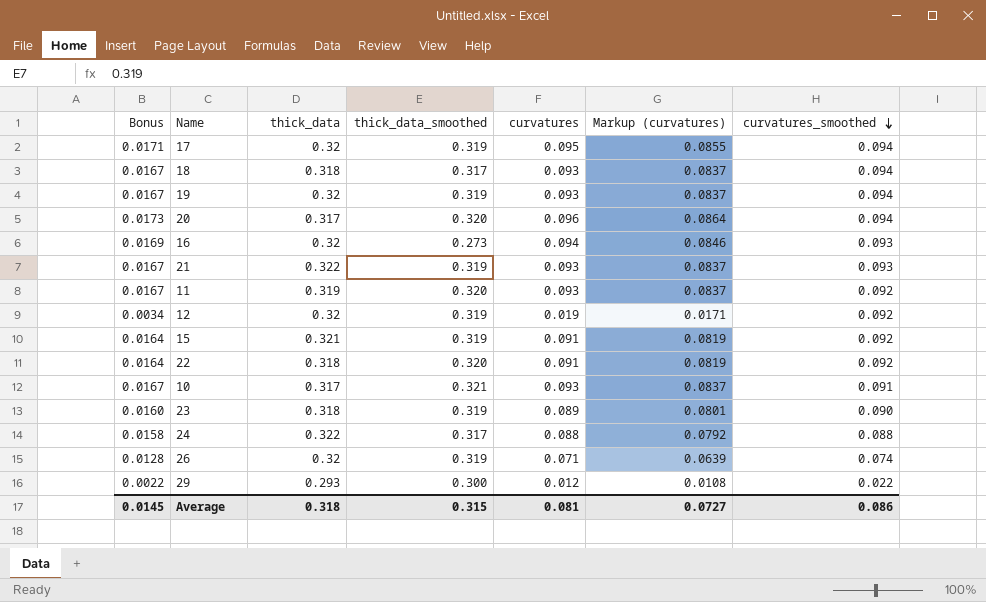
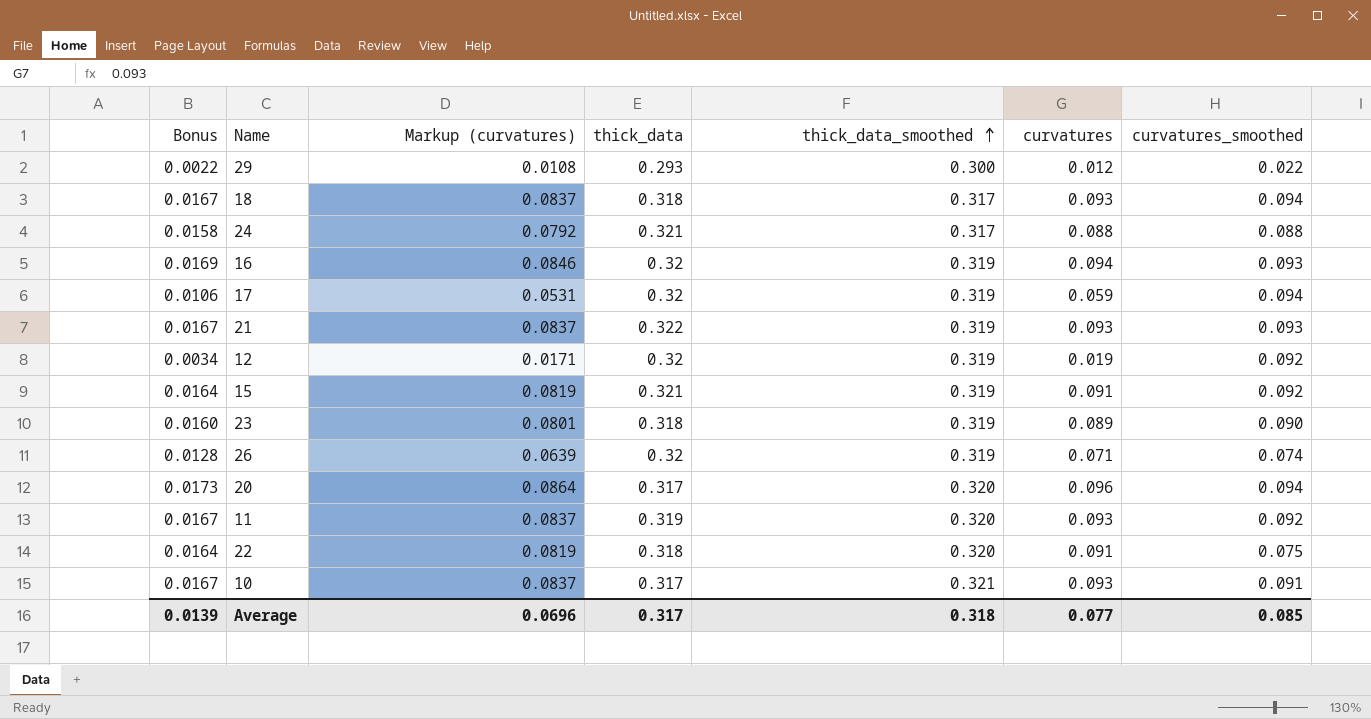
row order: curvatures_smoothed descending -> thick_data_smoothed ascending
column Markup (curvatures) | position: 6 -> 3
row 19: 0.0167 | 0.32 | 0.319 | 0.093 | 0.0837 | 0.094 -> none
24 | thick_data: 0.322 -> 0.321
16 | thick_data_smoothed: 0.273 -> 0.319
17 | Bonus: 0.0171 -> 0.0106
17 | Markup (curvatures): 0.0855 -> 0.0531
17 | curvatures: 0.095 -> 0.059
22 | curvatures_smoothed: 0.092 -> 0.075
Average | Bonus: 0.0145 -> 0.0139
Average | Markup (curvatures): 0.0727 -> 0.0696
Average | thick_data: 0.318 -> 0.317
Average | thick_data_smoothed: 0.315 -> 0.318
Average | curvatures: 0.081 -> 0.077
Average | curvatures_smoothed: 0.086 -> 0.085

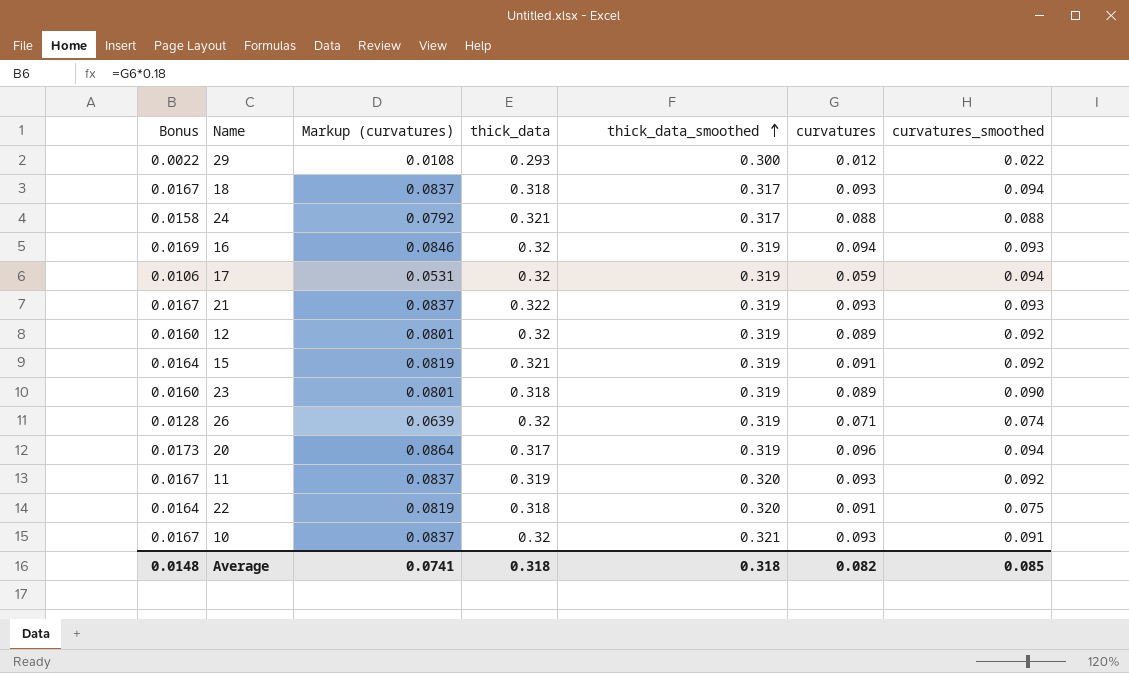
12 | Bonus: 0.0034 -> 0.0160
12 | Markup (curvatures): 0.0171 -> 0.0801
12 | curvatures: 0.019 -> 0.089
20 | thick_data_smoothed: 0.320 -> 0.319
10 | thick_data: 0.317 -> 0.32
Average | Bonus: 0.0139 -> 0.0148
Average | Markup (curvatures): 0.0696 -> 0.0741
Average | thick_data: 0.317 -> 0.318
Average | curvatures: 0.077 -> 0.082

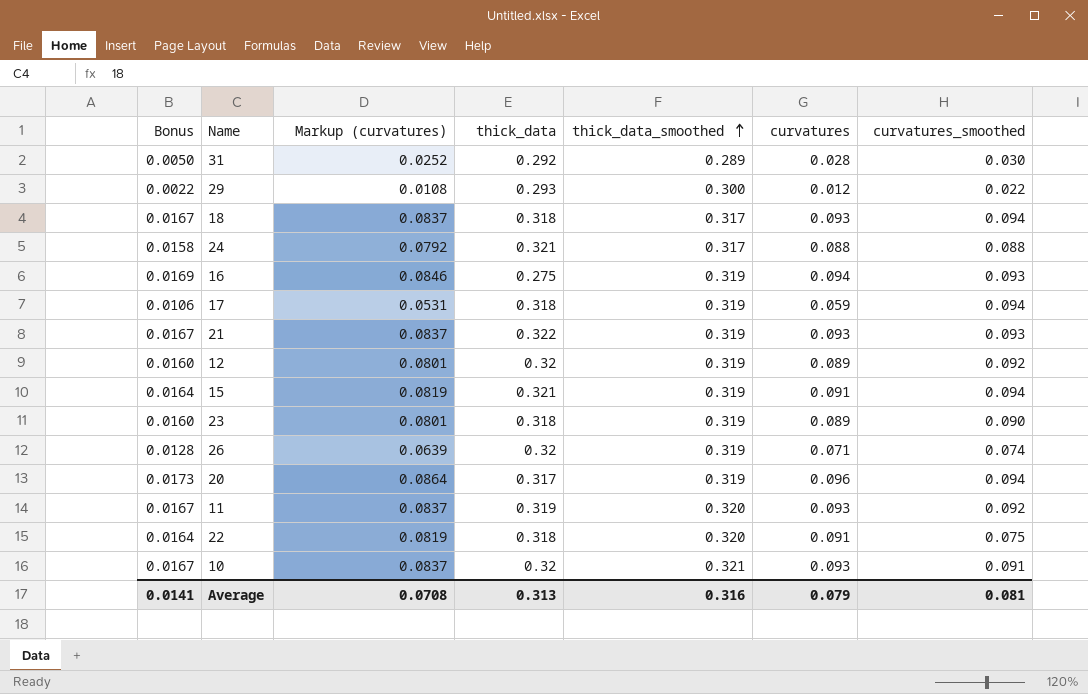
row 31: none -> 0.0050 | 0.0252 | 0.292 | 0.289 | 0.028 | 0.030
16 | thick_data: 0.32 -> 0.275
17 | thick_data: 0.32 -> 0.318
15 | curvatures_smoothed: 0.092 -> 0.094
Average | Bonus: 0.0148 -> 0.0141
Average | Markup (curvatures): 0.0741 -> 0.0708
Average | thick_data: 0.318 -> 0.313
Average | thick_data_smoothed: 0.318 -> 0.316
Average | curvatures: 0.082 -> 0.079
Average | curvatures_smoothed: 0.085 -> 0.081

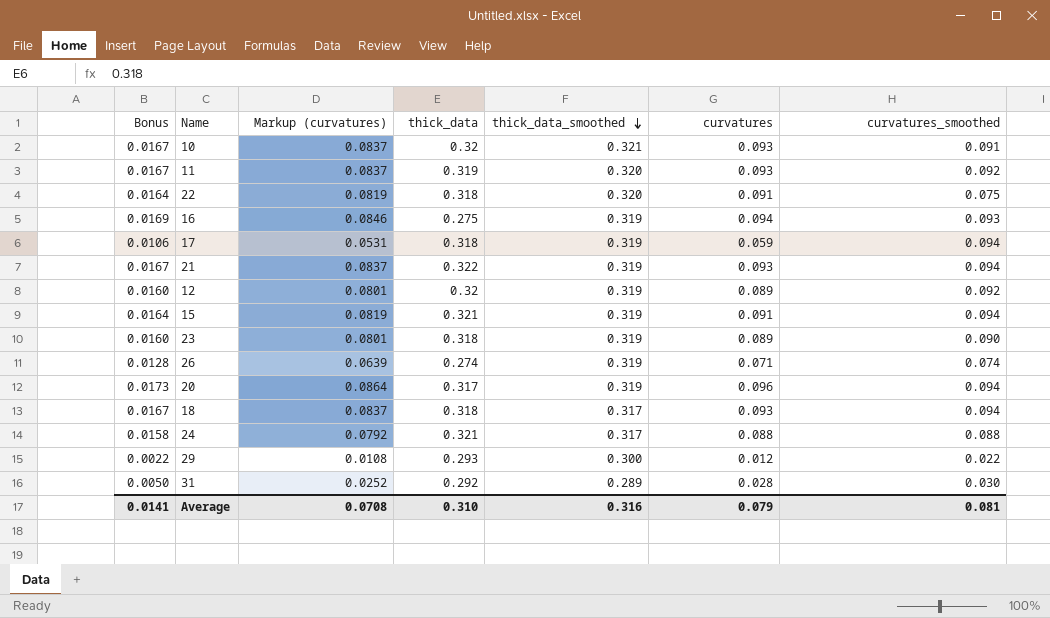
row order: thick_data_smoothed ascending -> thick_data_smoothed descending
21 | curvatures_smoothed: 0.093 -> 0.094
26 | thick_data: 0.32 -> 0.274
Average | thick_data: 0.313 -> 0.310

